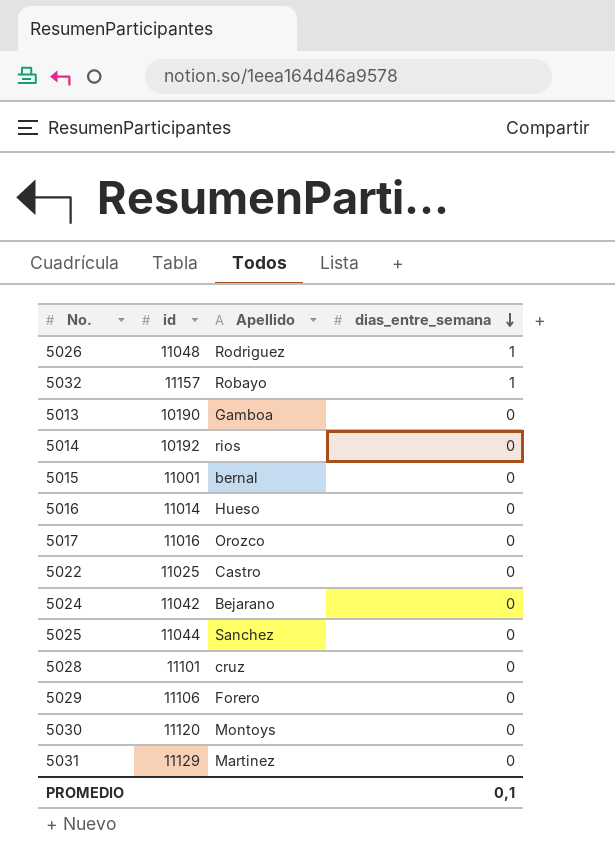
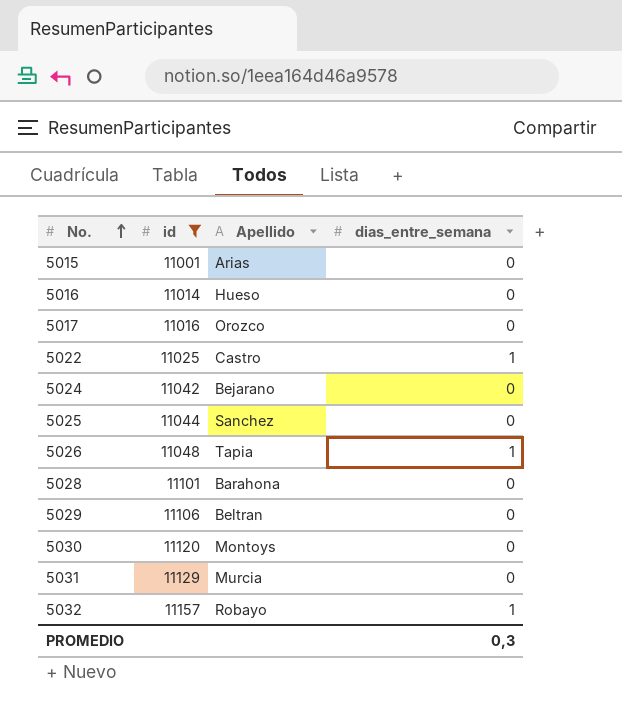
filter: none -> id >= 11001
row order: dias_entre_semana descending -> No. ascending
5015 | Apellido: bernal -> Arias
5022 | dias_entre_semana: 0 -> 1
5026 | Apellido: Rodriguez -> Tapia
5028 | Apellido: cruz -> Barahona
5029 | Apellido: Forero -> Beltran
5031 | Apellido: Martinez -> Murcia
PROMEDIO | dias_entre_semana: 0,1 -> 0,3

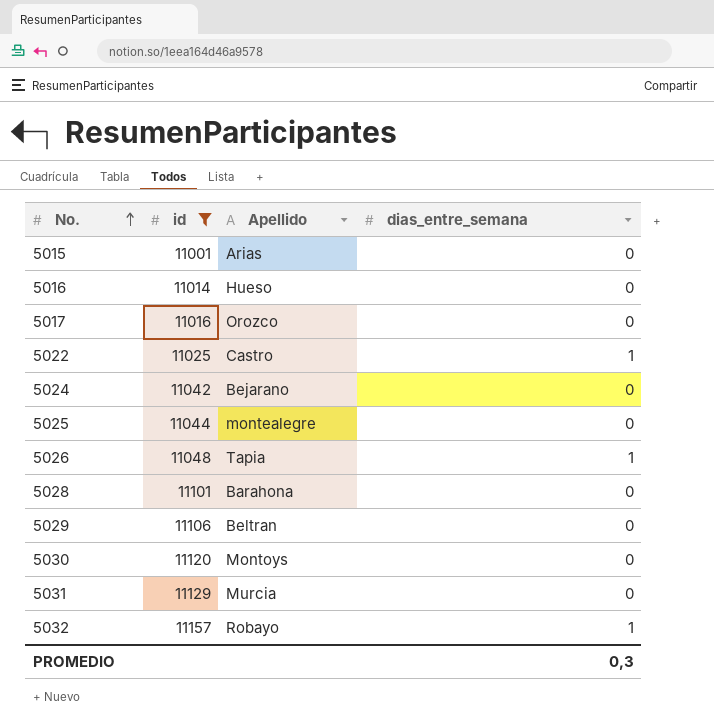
5025 | Apellido: Sanchez -> montealegre

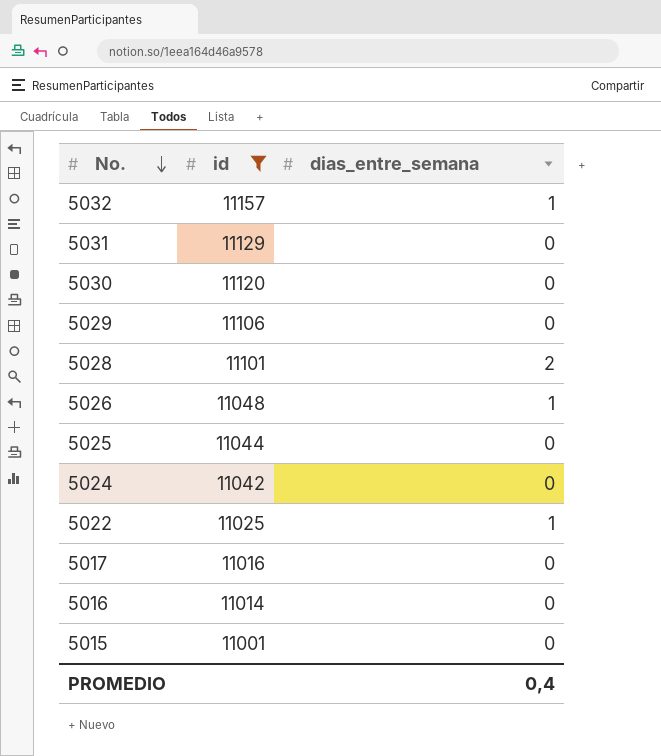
row order: No. ascending -> No. descending
column Apellido | position: 3 -> none
5028 | dias_entre_semana: 0 -> 2
PROMEDIO | dias_entre_semana: 0,3 -> 0,4

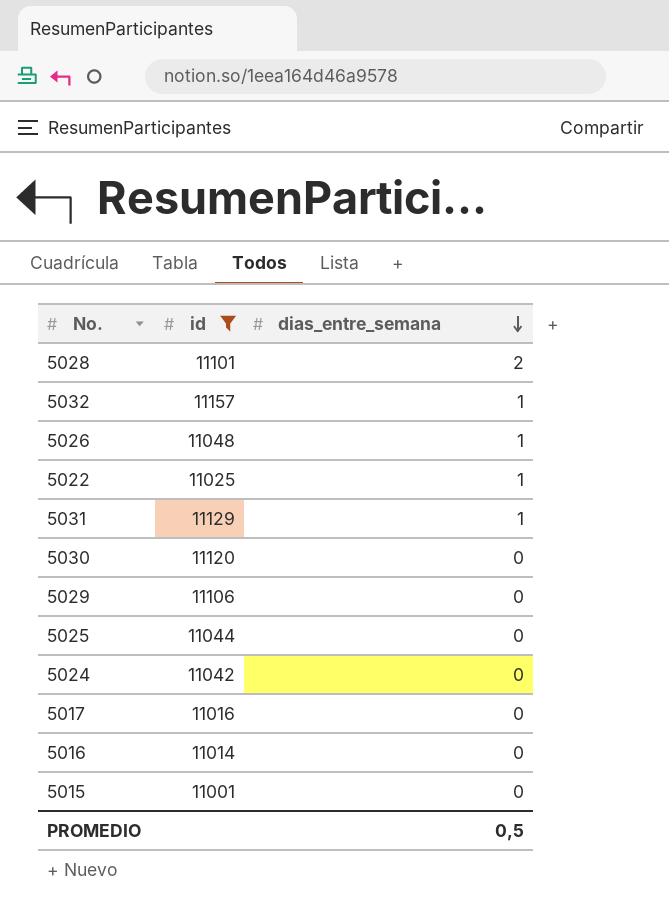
row order: No. descending -> dias_entre_semana descending
5031 | dias_entre_semana: 0 -> 1
PROMEDIO | dias_entre_semana: 0,4 -> 0,5

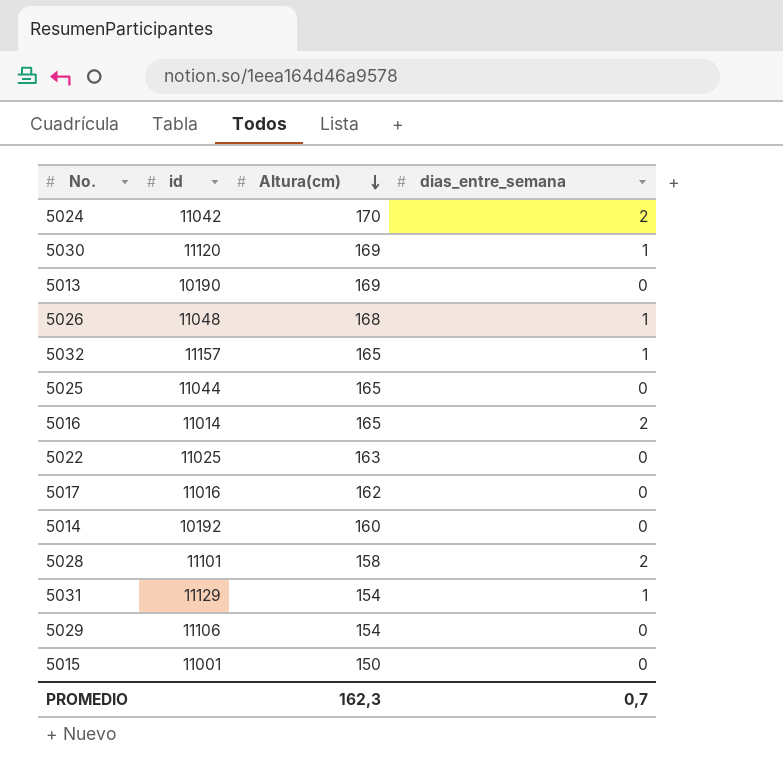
filter: id >= 11001 -> none
row order: dias_entre_semana descending -> Altura(cm) descending
column Altura(cm) | position: none -> 3
5024 | dias_entre_semana: 0 -> 2
5030 | dias_entre_semana: 0 -> 1
5016 | dias_entre_semana: 0 -> 2
5022 | dias_entre_semana: 1 -> 0
PROMEDIO | dias_entre_semana: 0,5 -> 0,7

